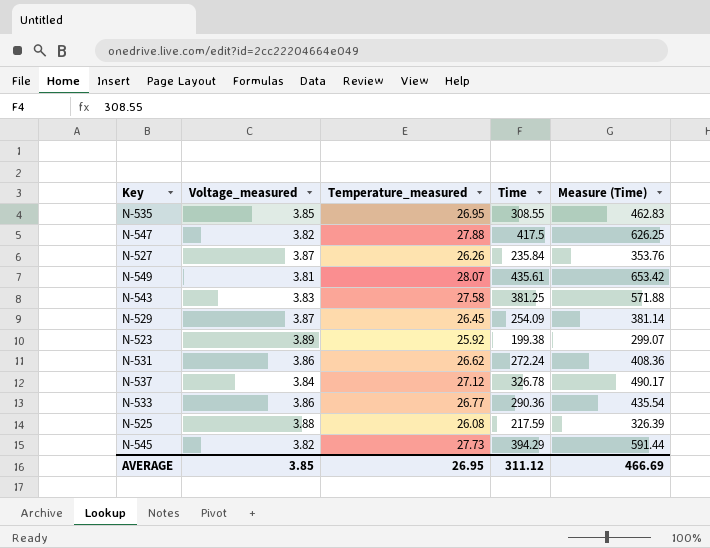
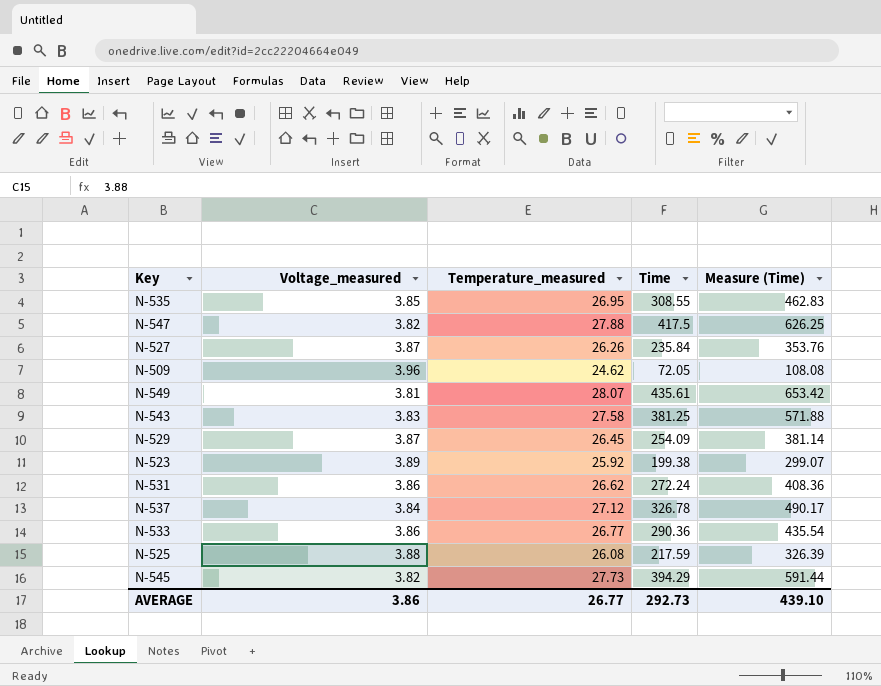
row N-509: none -> 3.96 | 24.62 | 72.05 | 108.08
AVERAGE | Voltage_measured: 3.85 -> 3.86
AVERAGE | Temperature_measured: 26.95 -> 26.77
AVERAGE | Time: 311.12 -> 292.73
AVERAGE | Measure (Time): 466.69 -> 439.10

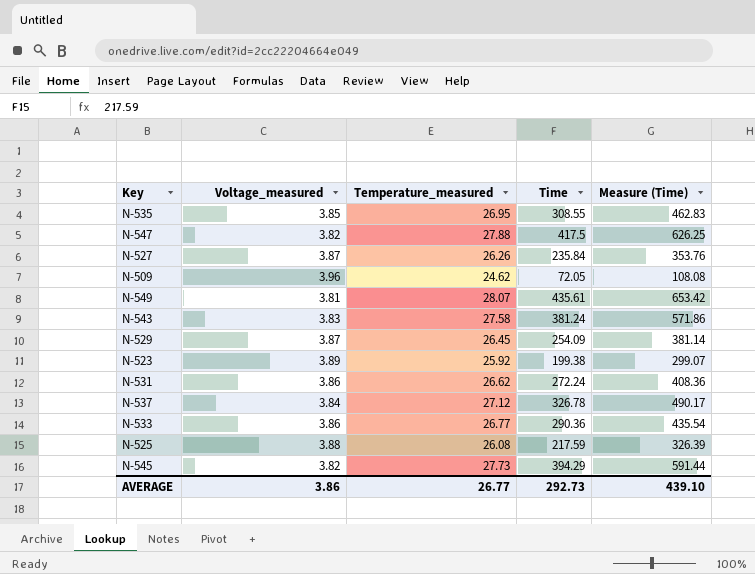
N-543 | Time: 381.25 -> 381.24
N-543 | Measure (Time): 571.88 -> 571.86

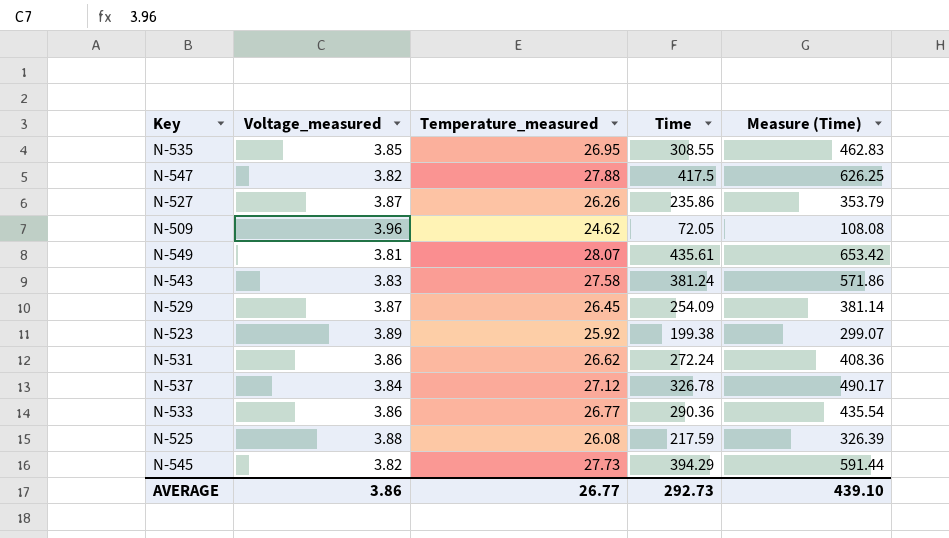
N-527 | Time: 235.84 -> 235.86
N-527 | Measure (Time): 353.76 -> 353.79

